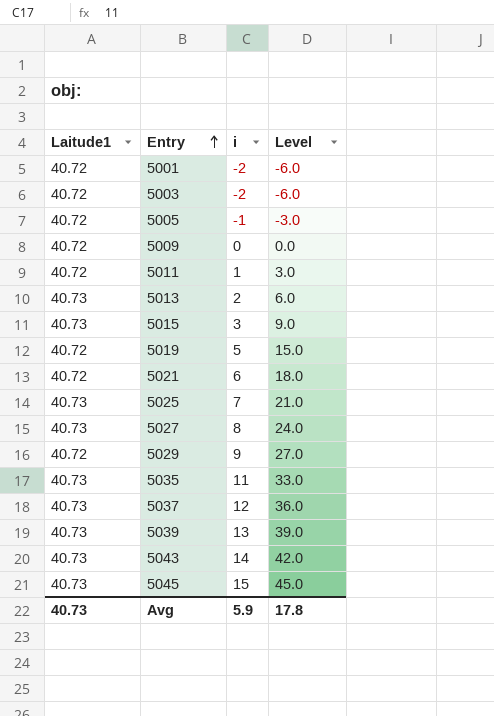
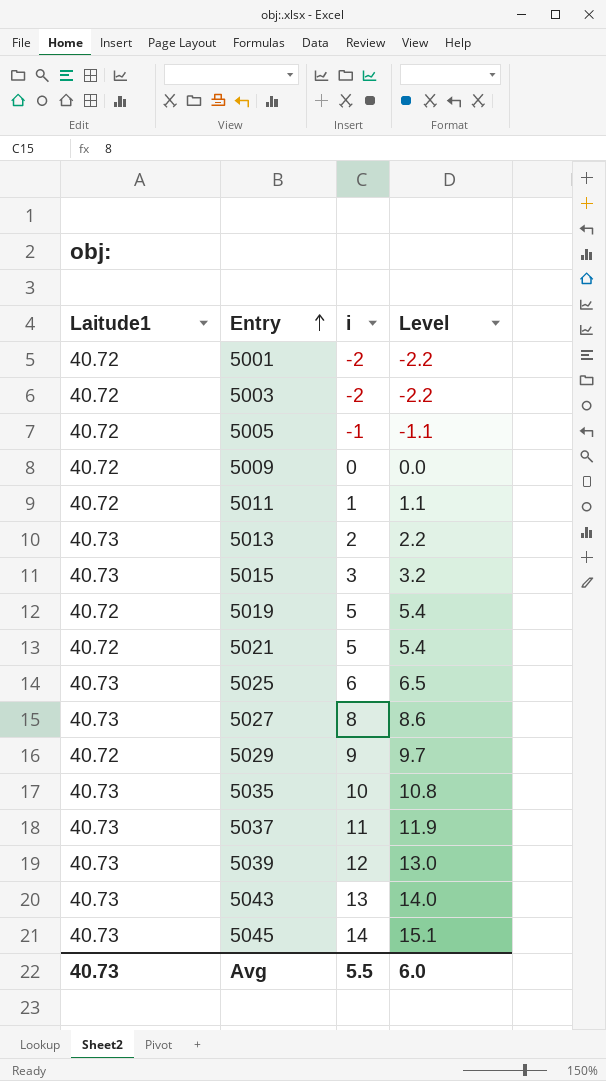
column Level | formula: [i] * 3 -> [i] * 1.08
5021 | i: 6 -> 5
5025 | i: 7 -> 6
5035 | i: 11 -> 10
5037 | i: 12 -> 11
5039 | i: 13 -> 12
5043 | i: 14 -> 13
5045 | i: 15 -> 14
Avg | i: 5.9 -> 5.5
Avg | Level: 17.8 -> 6.0

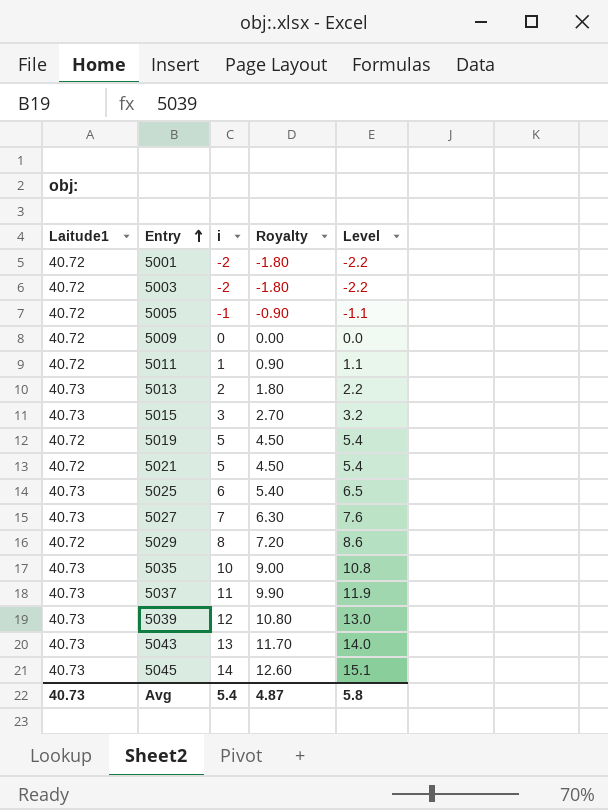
column Royalty | formula: none -> [i] * 0.9
5027 | i: 8 -> 7
5027 | Level: 8.6 -> 7.6
5029 | i: 9 -> 8
5029 | Level: 9.7 -> 8.6
Avg | i: 5.5 -> 5.4
Avg | Level: 6.0 -> 5.8

